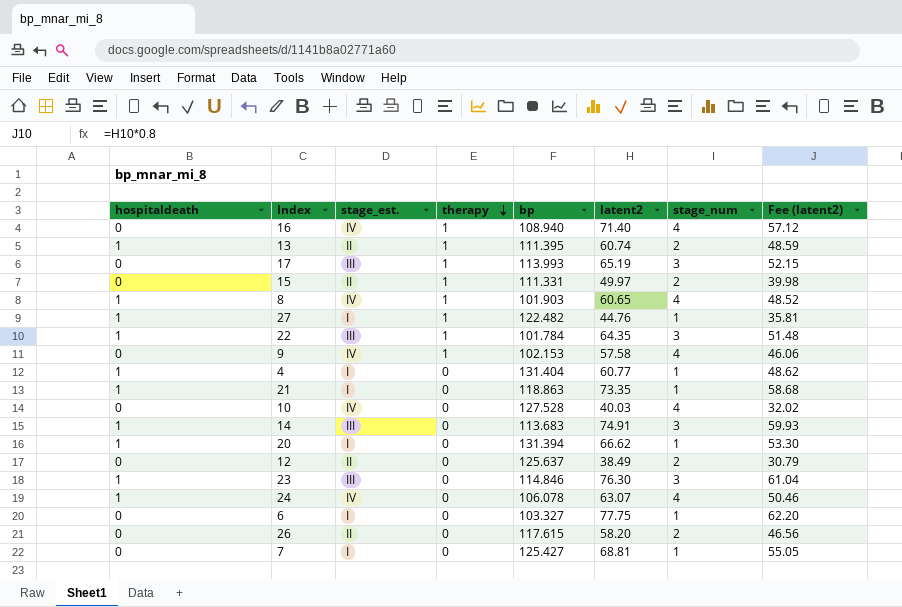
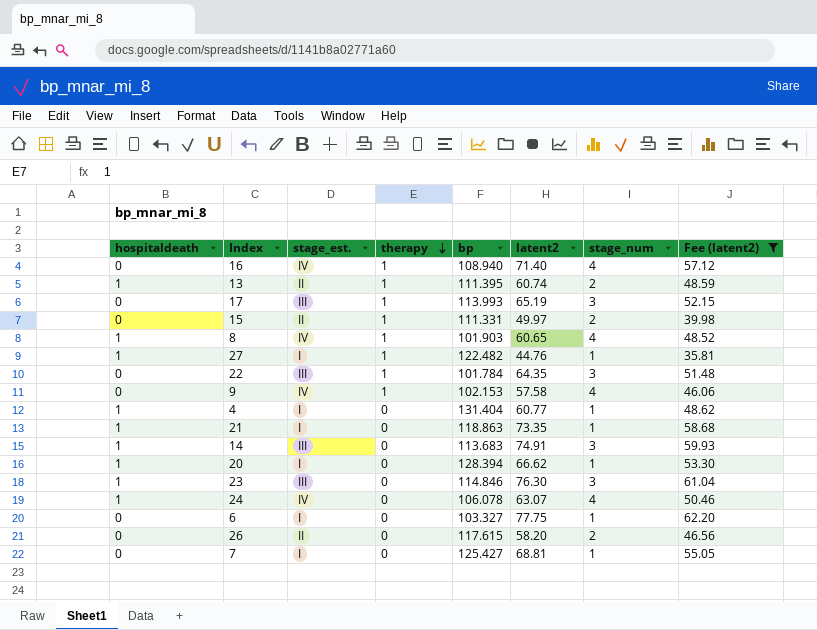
filter: none -> Fee (latent2) >= 35.81
22 | hospitaldeath: 1 -> 0
20 | bp: 131.394 -> 128.394

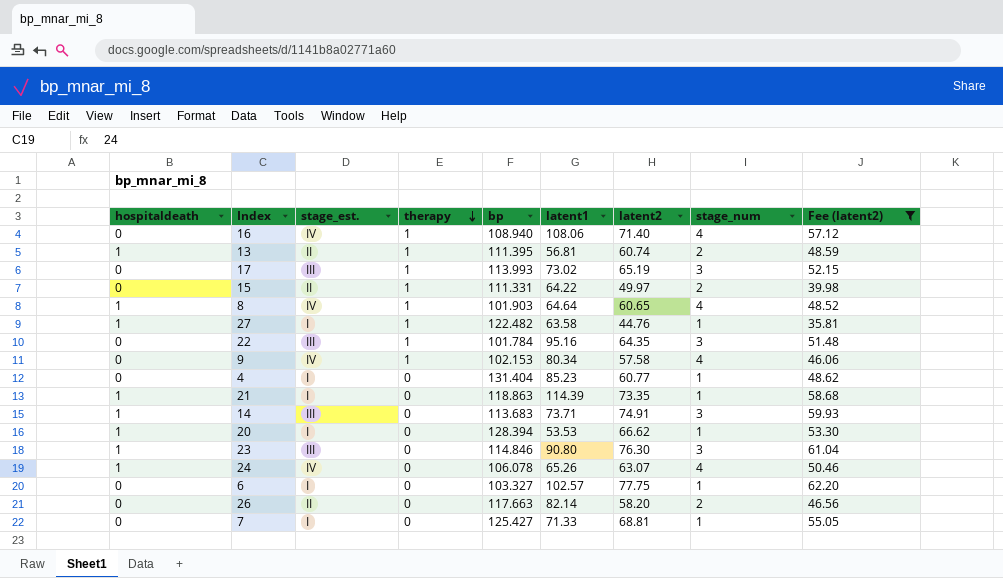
column latent1 | position: none -> 6
4 | hospitaldeath: 1 -> 0
26 | bp: 117.615 -> 117.663

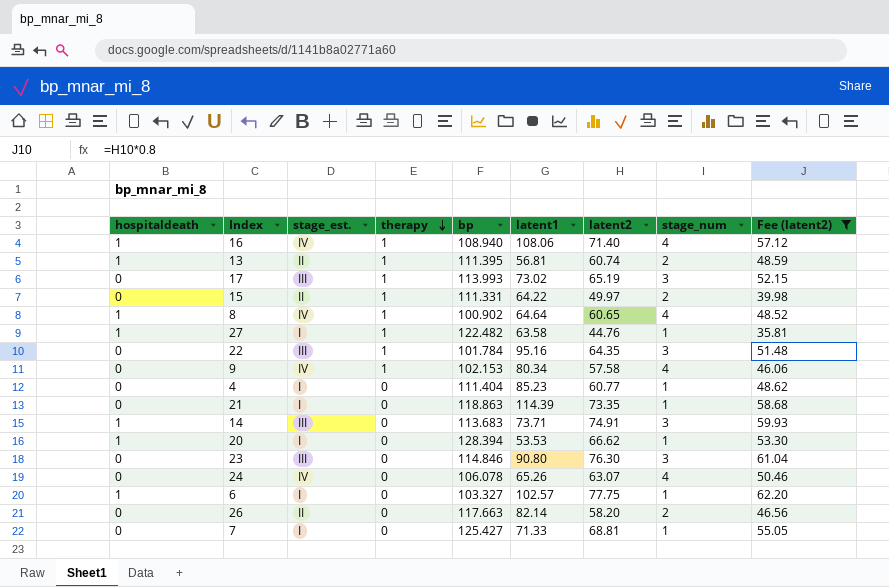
16 | hospitaldeath: 0 -> 1
8 | bp: 101.903 -> 100.902
4 | bp: 131.404 -> 111.404
21 | hospitaldeath: 1 -> 0
23 | hospitaldeath: 1 -> 0
24 | hospitaldeath: 1 -> 0
6 | hospitaldeath: 0 -> 1

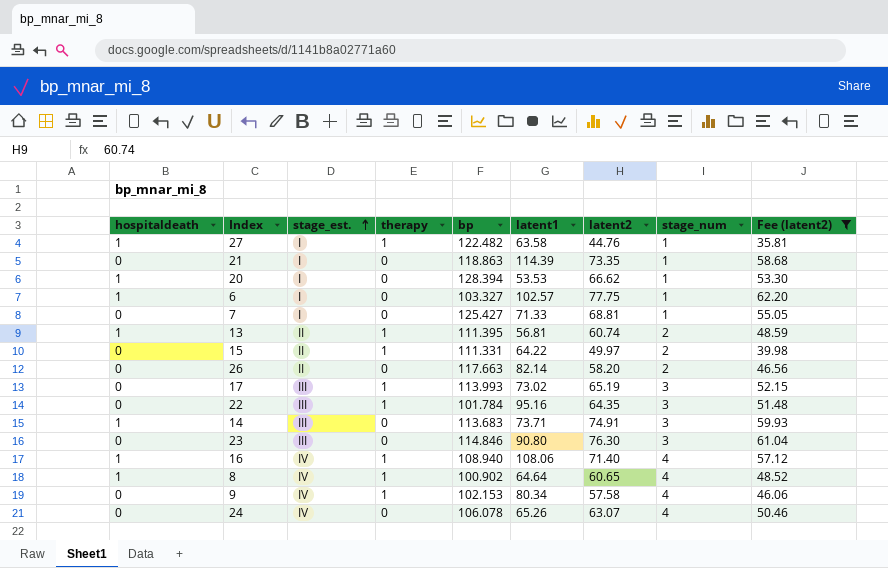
row order: therapy descending -> stage_est. ascending
row 4: 0 | I | 0 | 111.404 | 85.23 | 60.77 | 1 | 48.62 -> none

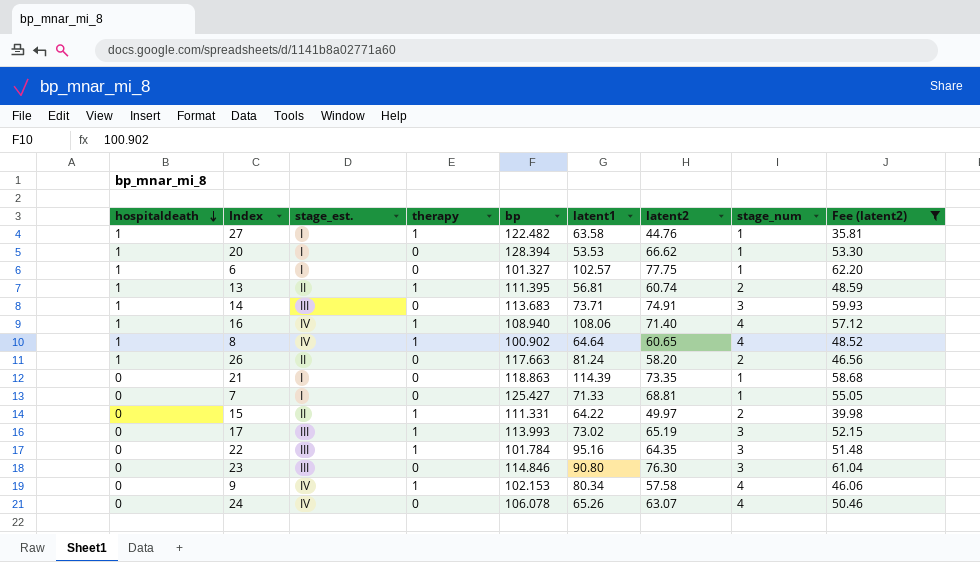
row order: stage_est. ascending -> hospitaldeath descending
6 | bp: 103.327 -> 101.327
26 | hospitaldeath: 0 -> 1
26 | latent1: 82.14 -> 81.24

